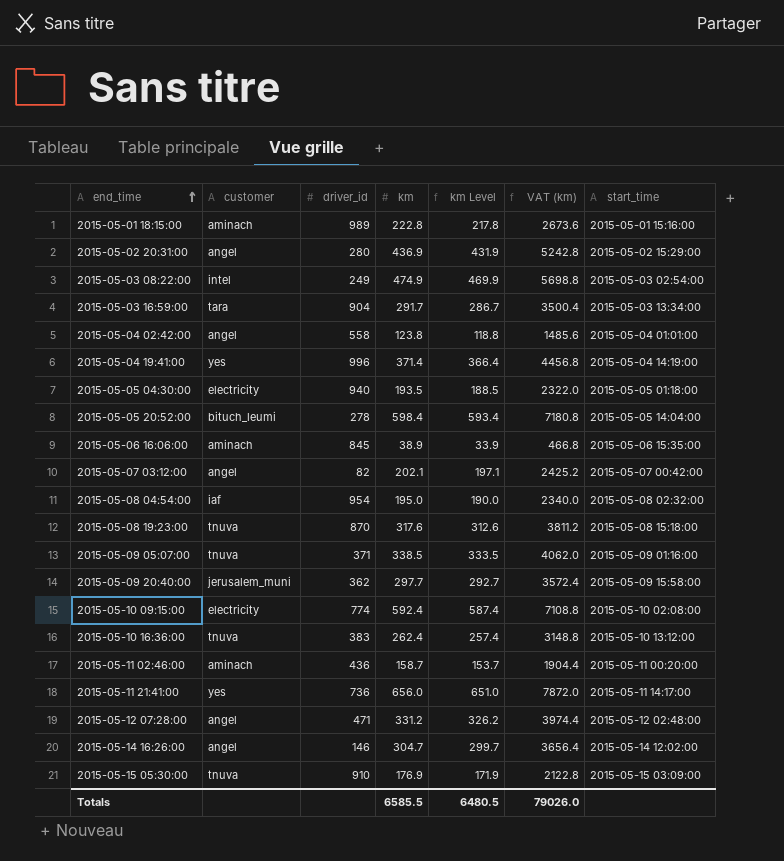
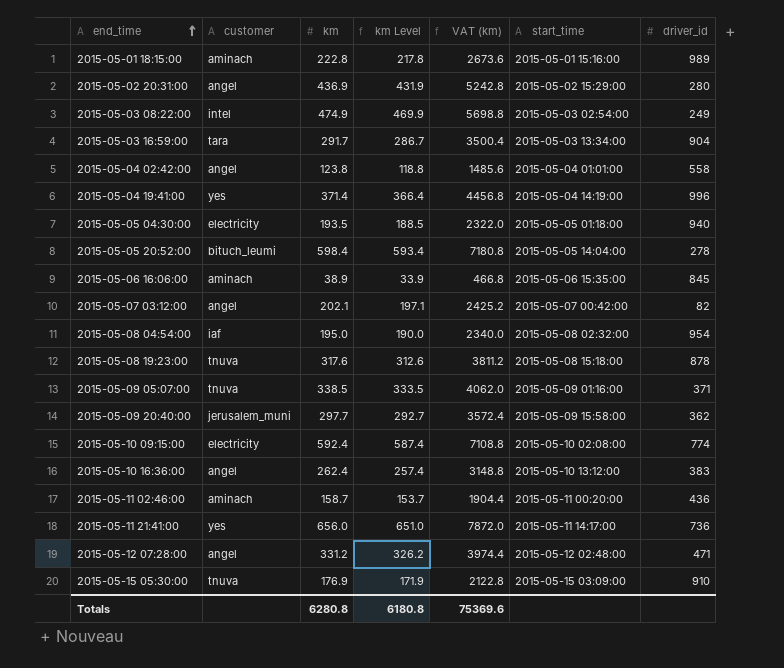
column driver_id | position: 3 -> 7
row 2015-05-14 16:26:00: angel | 146 | 304.7 | 299.7 | 3656.4 | 2015-05-14 12:02:00 -> none
2015-05-08 19:23:00 | driver_id: 870 -> 878
2015-05-10 16:36:00 | customer: tnuva -> angel
Totals | km: 6585.5 -> 6280.8
Totals | km Level: 6480.5 -> 6180.8
Totals | VAT (km): 79026.0 -> 75369.6

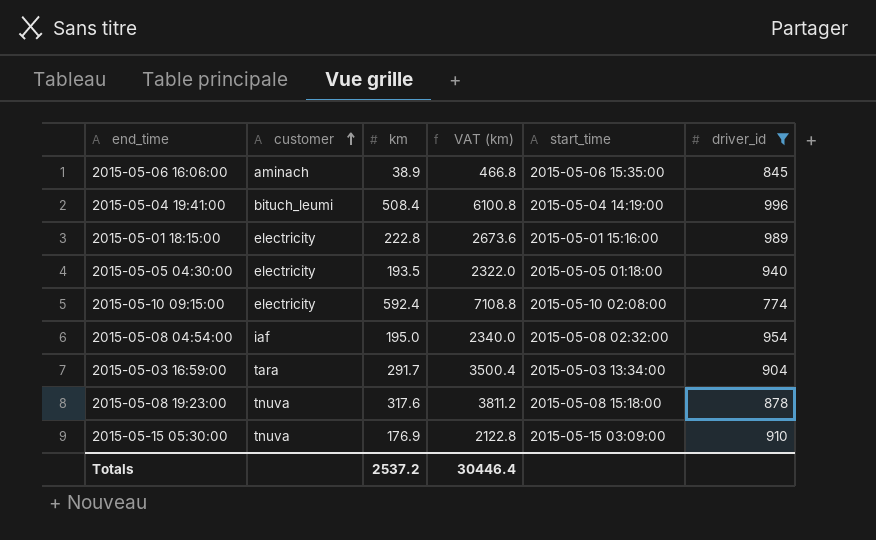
filter: none -> driver_id >= 774
row order: end_time ascending -> customer ascending
column km Level | formula: [km] - 5 -> none
2015-05-04 19:41:00 | customer: yes -> bituch_leumi
2015-05-04 19:41:00 | km: 371.4 -> 508.4
2015-05-04 19:41:00 | VAT (km): 4456.8 -> 6100.8
2015-05-01 18:15:00 | customer: aminach -> electricity
Totals | km: 6280.8 -> 2537.2
Totals | VAT (km): 75369.6 -> 30446.4

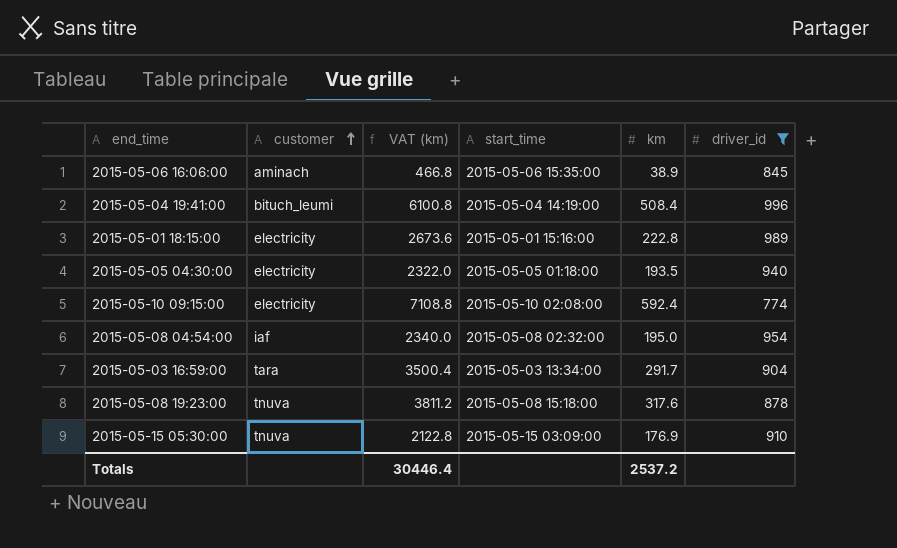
column km | position: 3 -> 5

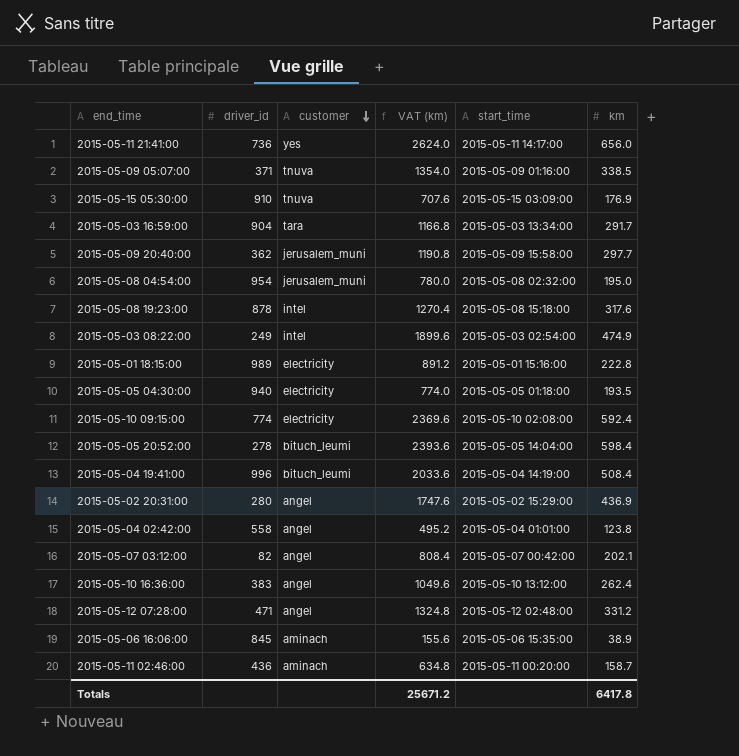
filter: driver_id >= 774 -> none
row order: customer ascending -> customer descending
column driver_id | position: 6 -> 2
column VAT (km) | formula: [km] * 12 -> [km] * 4
2015-05-08 04:54:00 | customer: iaf -> jerusalem_muni
2015-05-08 19:23:00 | customer: tnuva -> intel
Totals | VAT (km): 30446.4 -> 25671.2
Totals | km: 2537.2 -> 6417.8

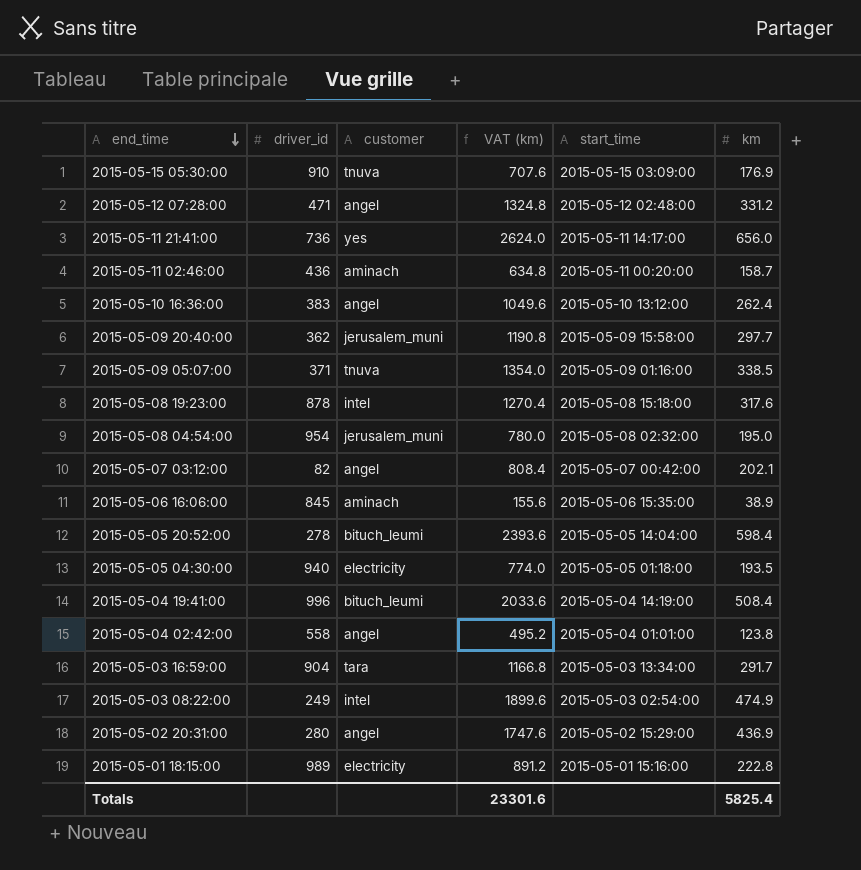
row order: customer descending -> end_time descending
row 2015-05-10 09:15:00: 774 | electricity | 2369.6 | 2015-05-10 02:08:00 | 592.4 -> none
Totals | VAT (km): 25671.2 -> 23301.6
Totals | km: 6417.8 -> 5825.4

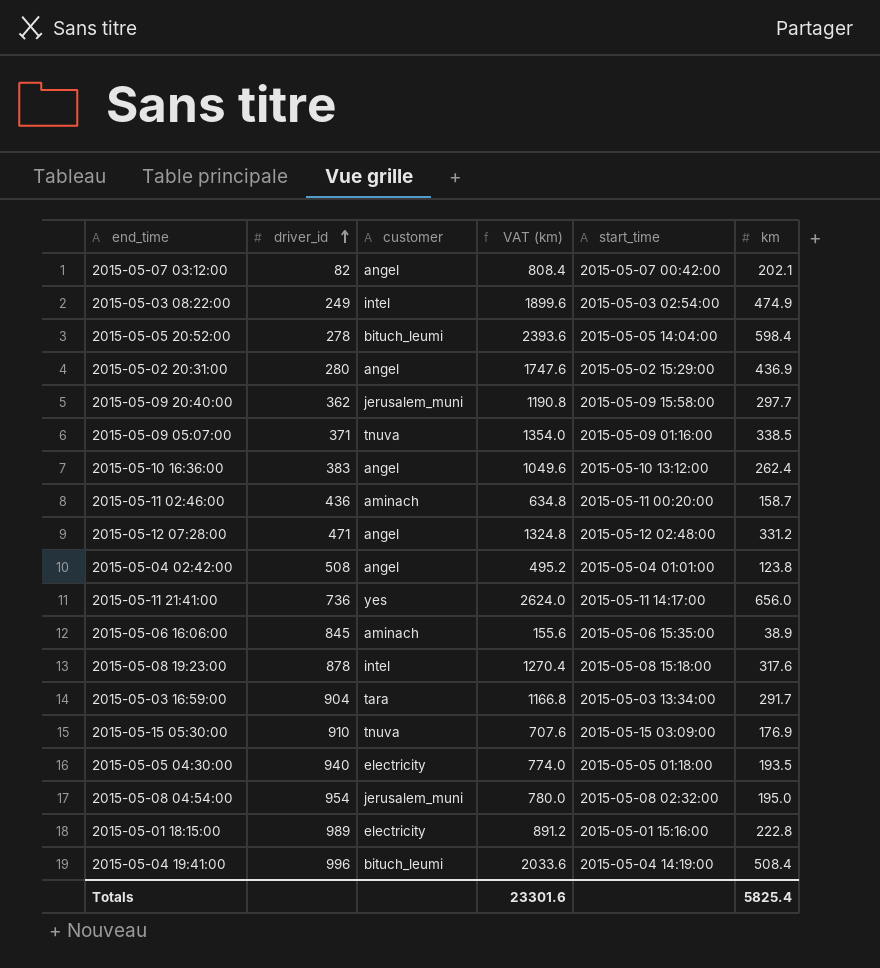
row order: end_time descending -> driver_id ascending
2015-05-04 02:42:00 | driver_id: 558 -> 508

